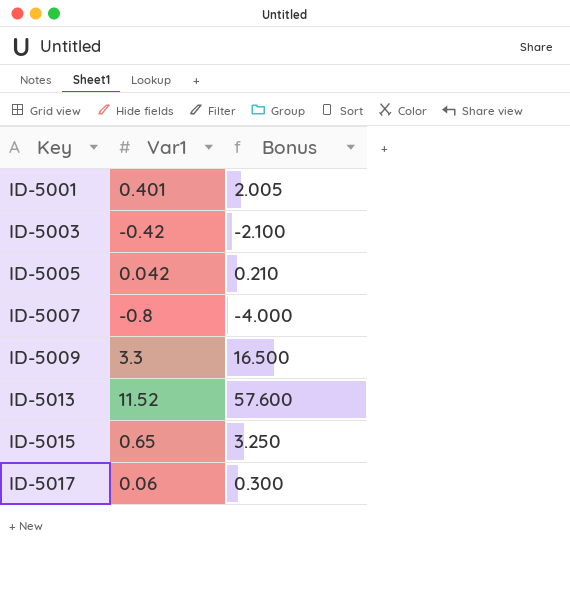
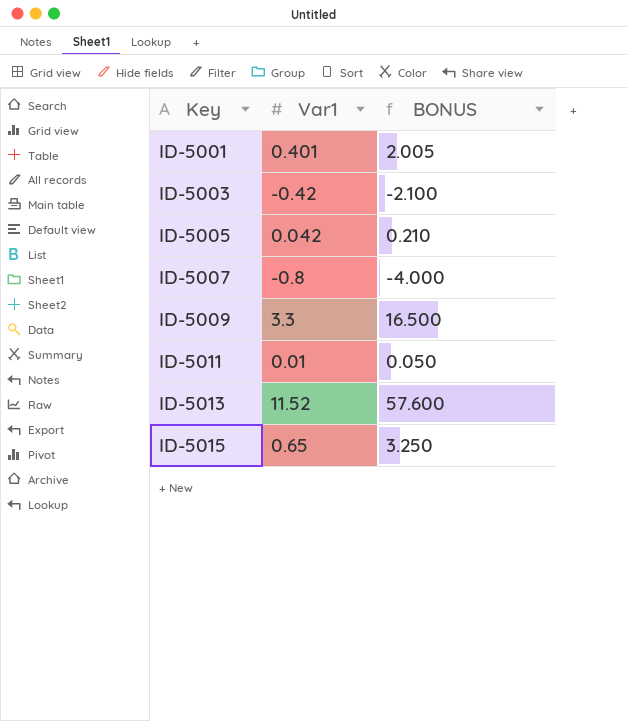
column name: Bonus -> BONUS
row ID-5017: 0.06 | 0.300 -> none
row ID-5011: none -> 0.01 | 0.050

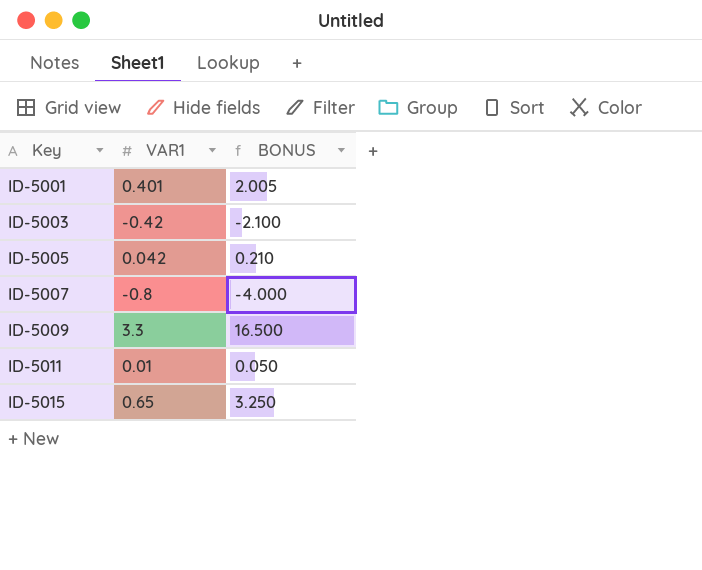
column name: Var1 -> VAR1
row ID-5013: 11.52 | 57.600 -> none

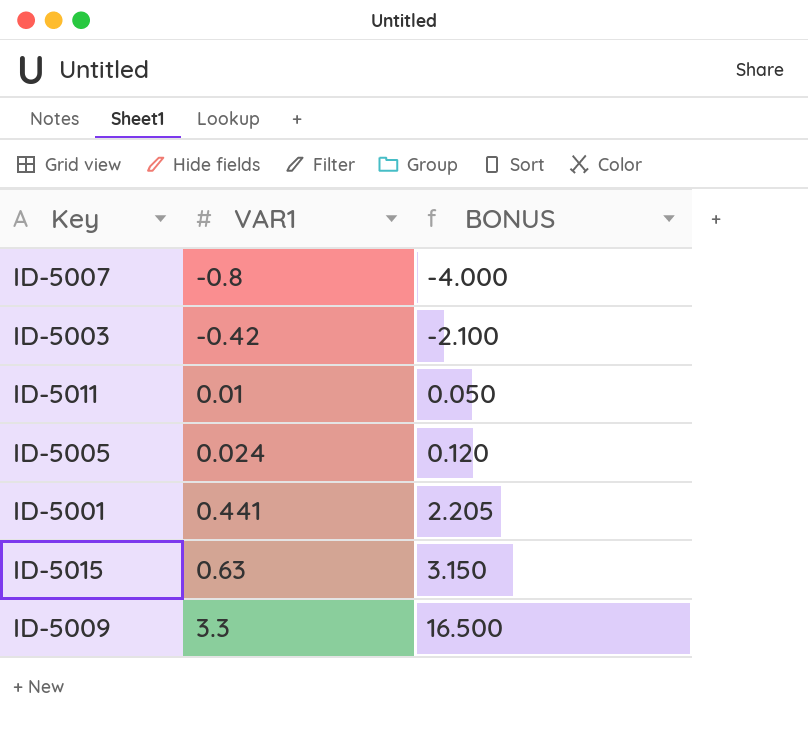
row order: Key ascending -> VAR1 ascending
ID-5005 | VAR1: 0.042 -> 0.024
ID-5005 | BONUS: 0.210 -> 0.120
ID-5001 | VAR1: 0.401 -> 0.441
ID-5001 | BONUS: 2.005 -> 2.205
ID-5015 | VAR1: 0.65 -> 0.63
ID-5015 | BONUS: 3.250 -> 3.150

